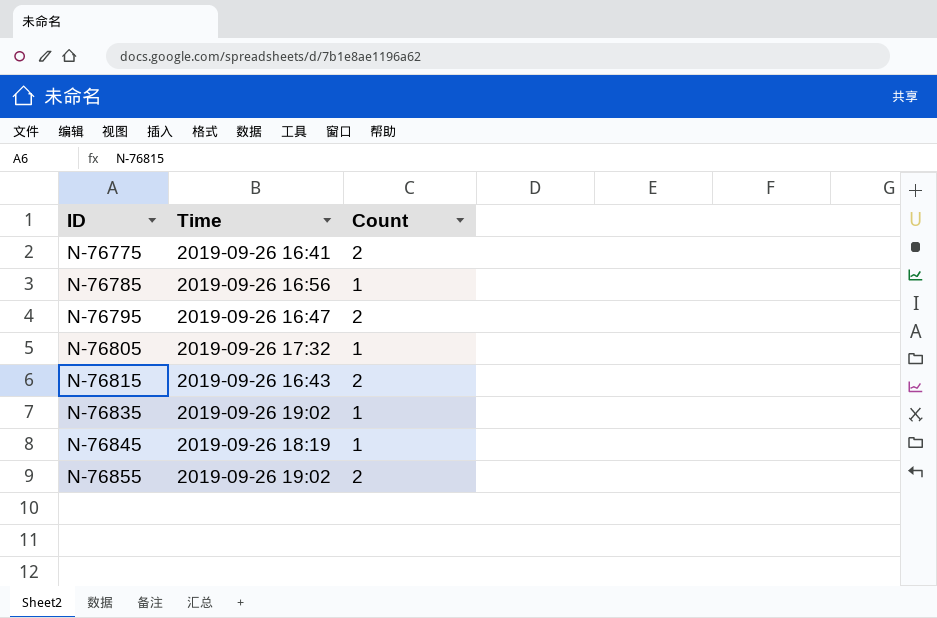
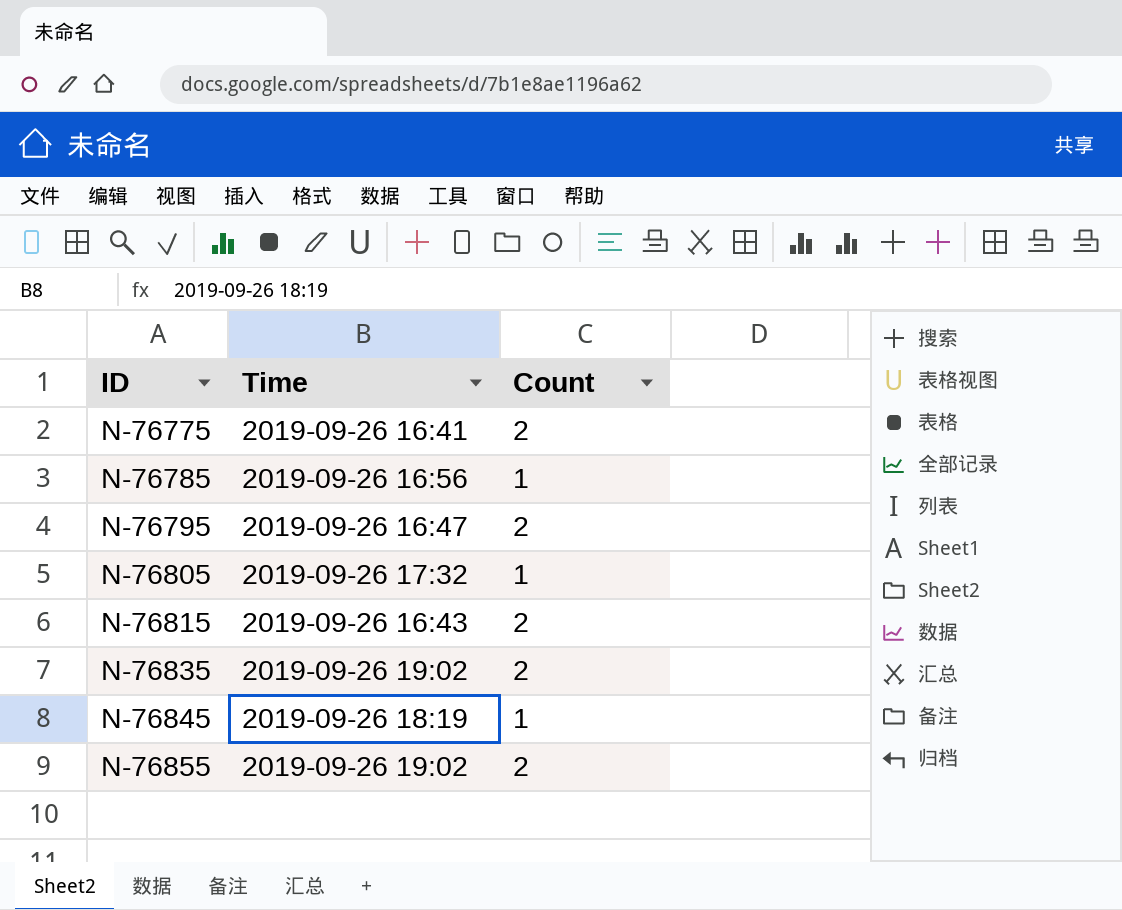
N-76835 | Count: 1 -> 2

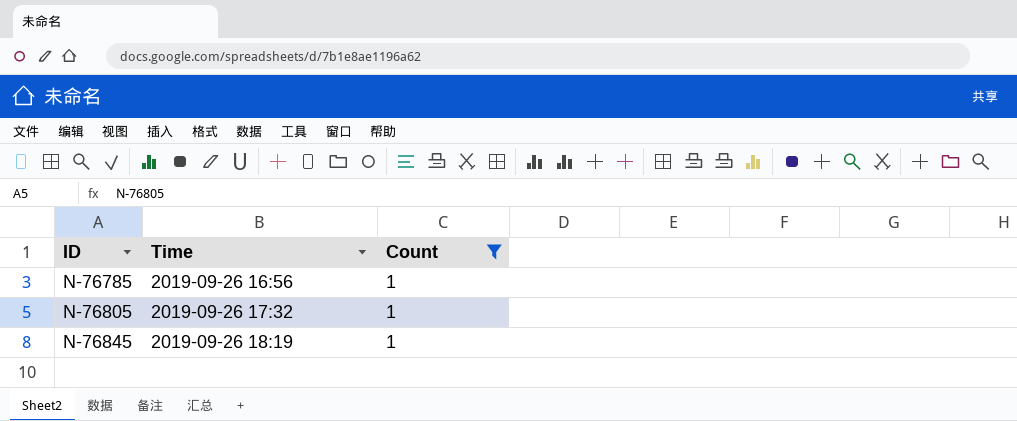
filter: none -> Count = 1

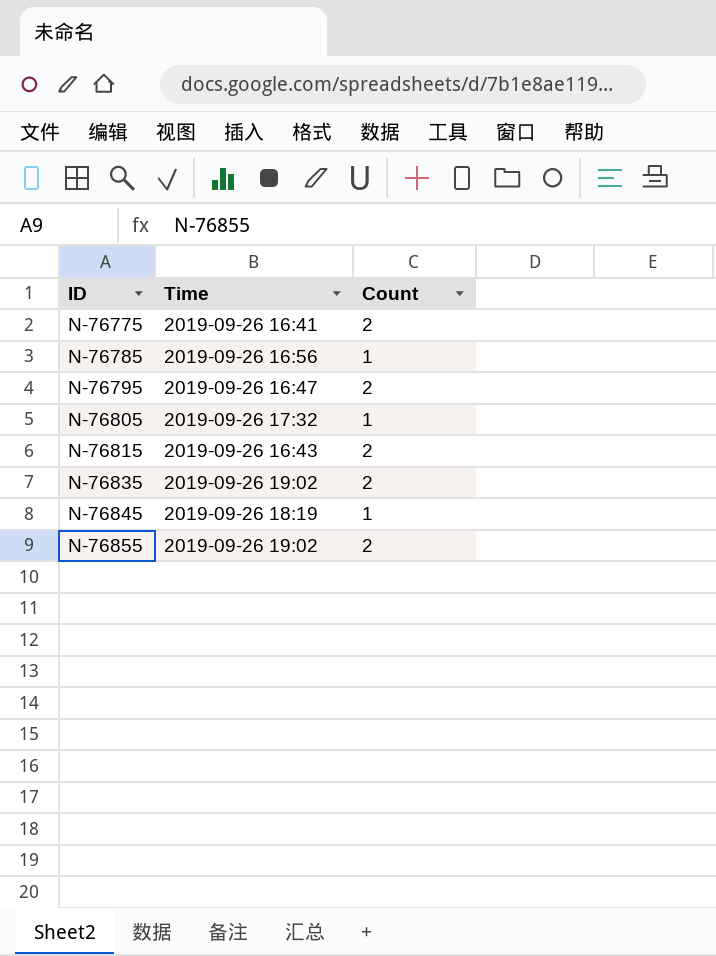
filter: Count = 1 -> none

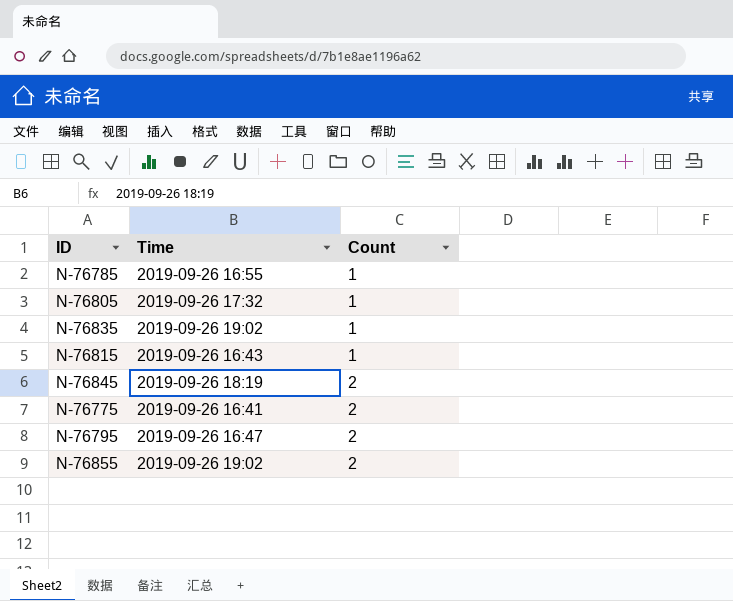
row order: ID ascending -> Count ascending
N-76785 | Time: 2019-09-26 16:56 -> 2019-09-26 16:55
N-76835 | Count: 2 -> 1
N-76815 | Count: 2 -> 1
N-76845 | Count: 1 -> 2

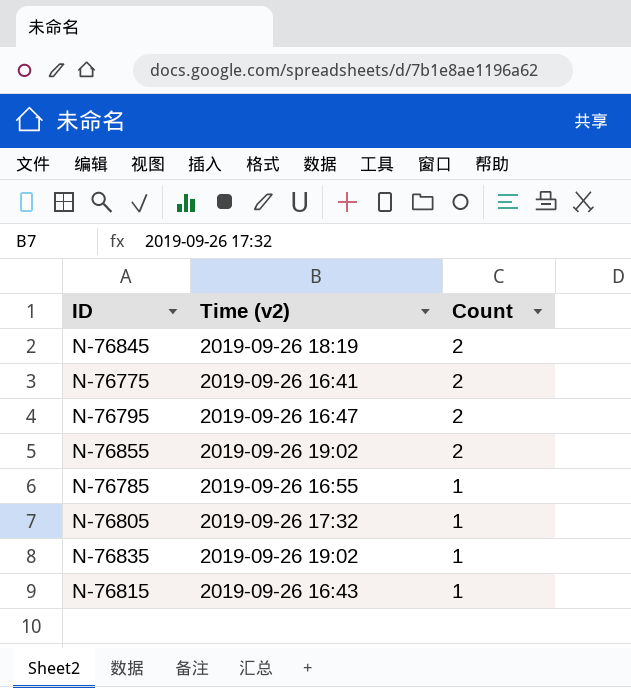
row order: Count ascending -> Count descending
column name: Time -> Time (v2)

